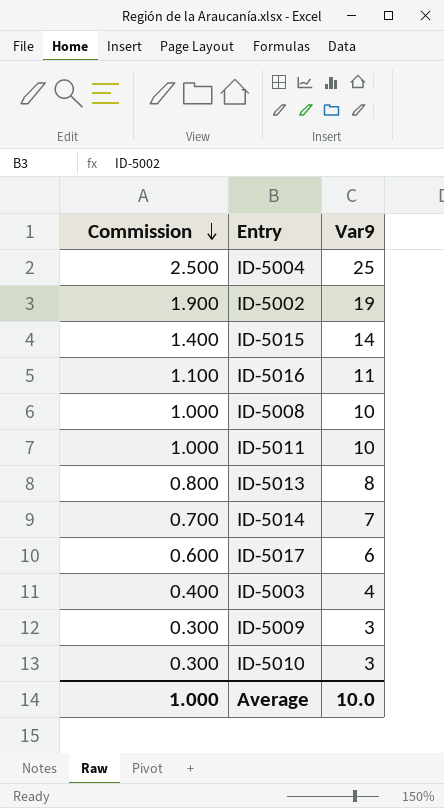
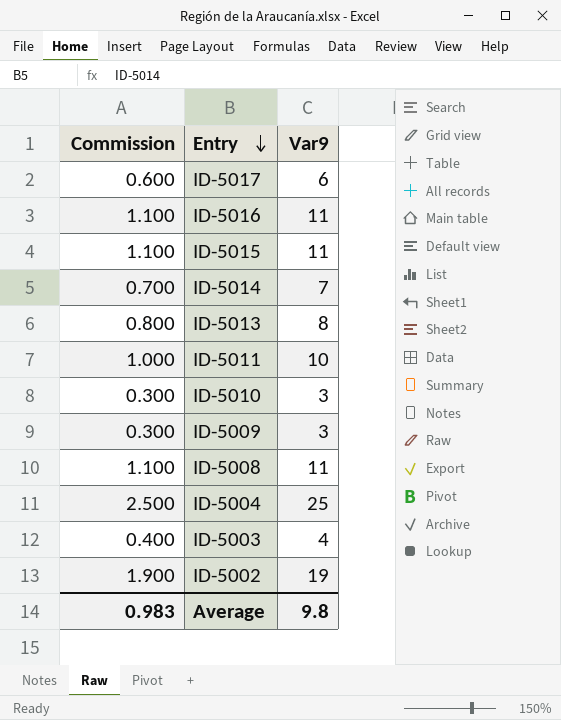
row order: Commission descending -> Entry descending
ID-5015 | Commission: 1.400 -> 1.100
ID-5015 | Var9: 14 -> 11
ID-5008 | Commission: 1.000 -> 1.100
ID-5008 | Var9: 10 -> 11
Average | Commission: 1.000 -> 0.983
Average | Var9: 10.0 -> 9.8

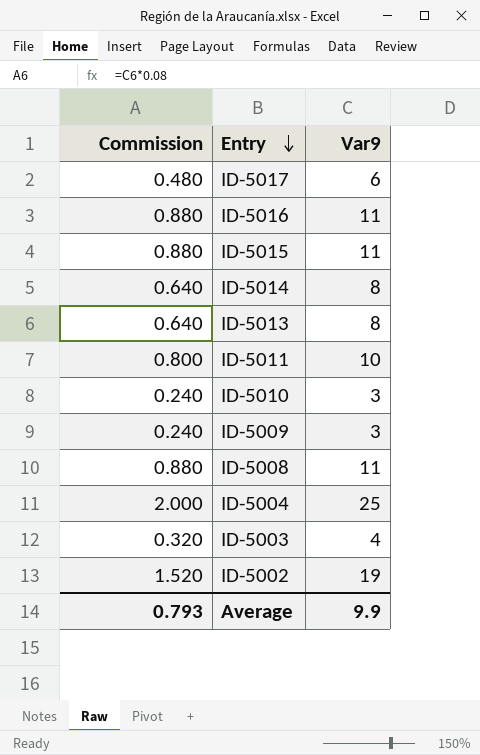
column Commission | formula: [Var9] * 0.1 -> [Var9] * 0.08
ID-5014 | Var9: 7 -> 8
Average | Commission: 0.983 -> 0.793
Average | Var9: 9.8 -> 9.9

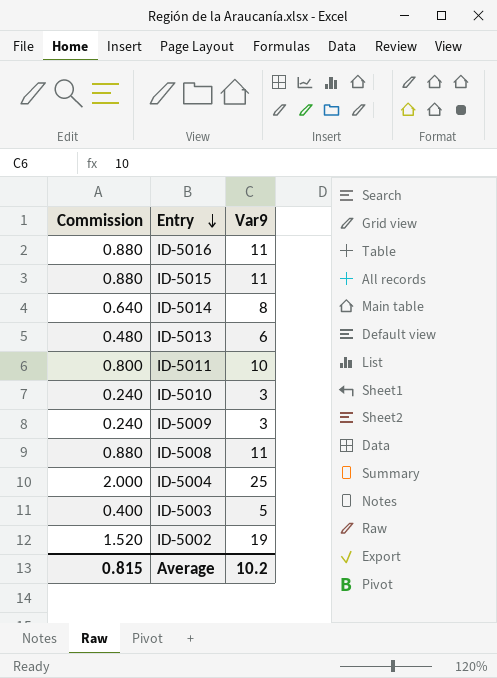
row ID-5017: 0.480 | 6 -> none
ID-5013 | Commission: 0.640 -> 0.480
ID-5013 | Var9: 8 -> 6
ID-5003 | Commission: 0.320 -> 0.400
ID-5003 | Var9: 4 -> 5
Average | Commission: 0.793 -> 0.815
Average | Var9: 9.9 -> 10.2

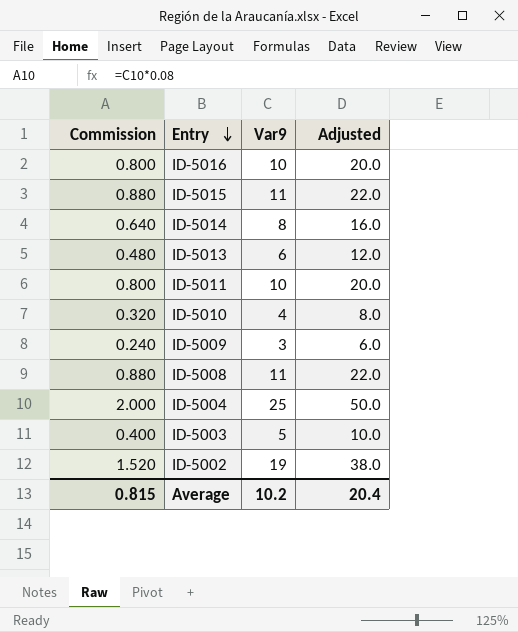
column Adjusted | formula: none -> [Var9] * 2
ID-5016 | Commission: 0.880 -> 0.800
ID-5016 | Var9: 11 -> 10
ID-5010 | Commission: 0.240 -> 0.320
ID-5010 | Var9: 3 -> 4

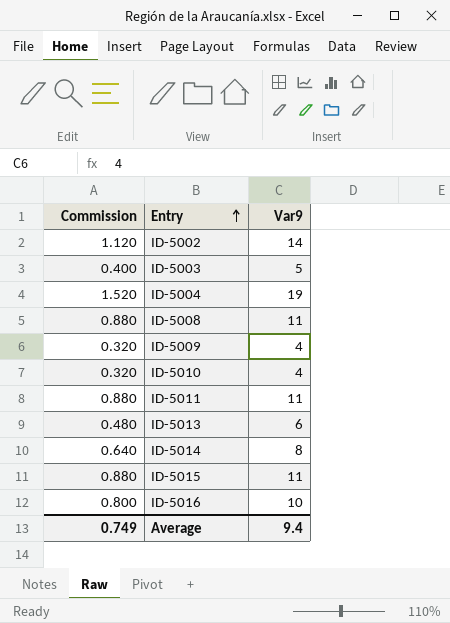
row order: Entry descending -> Entry ascending
column Adjusted | formula: [Var9] * 2 -> none
ID-5002 | Commission: 1.520 -> 1.120
ID-5002 | Var9: 19 -> 14
ID-5004 | Commission: 2.000 -> 1.520
ID-5004 | Var9: 25 -> 19
ID-5009 | Commission: 0.240 -> 0.320
ID-5009 | Var9: 3 -> 4
ID-5011 | Commission: 0.800 -> 0.880
ID-5011 | Var9: 10 -> 11
Average | Commission: 0.815 -> 0.749
Average | Var9: 10.2 -> 9.4

